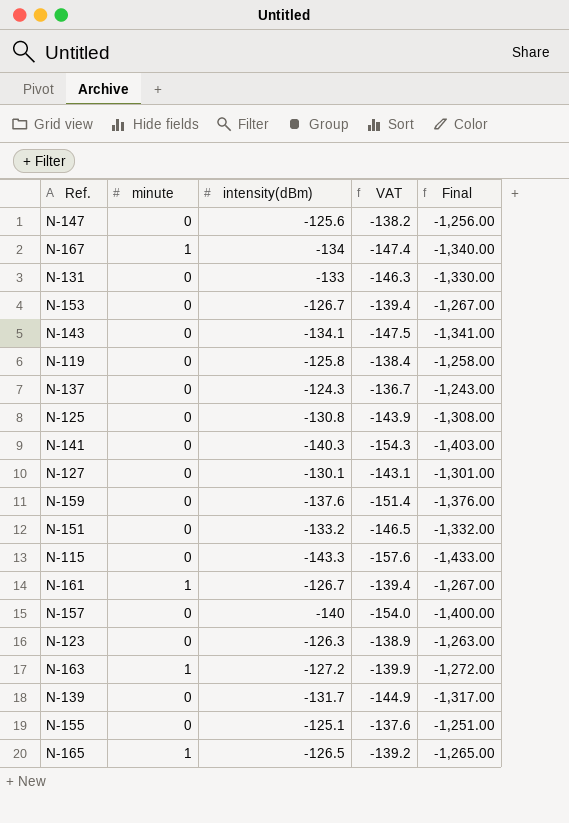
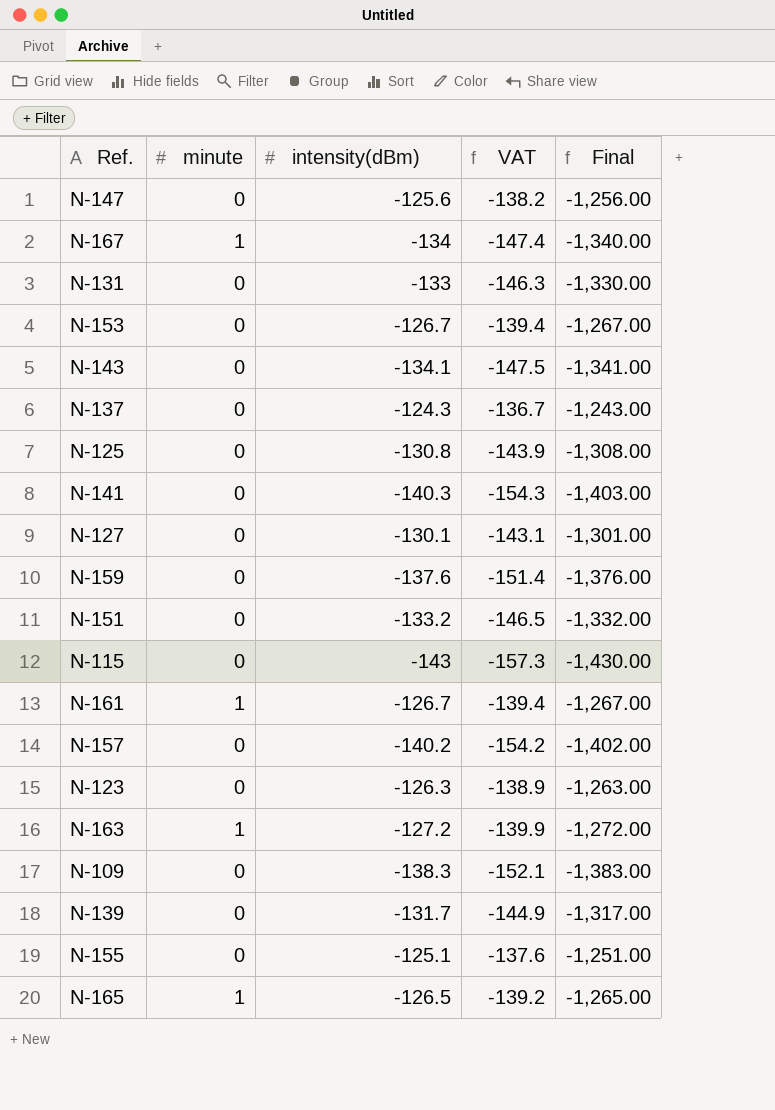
row N-119: 0 | -125.8 | -138.4 | -1,258.00 -> none
N-115 | intensity(dBm): -143.3 -> -143
N-115 | VAT: -157.6 -> -157.3
N-115 | Final: -1,433.00 -> -1,430.00
N-157 | intensity(dBm): -140 -> -140.2
N-157 | VAT: -154.0 -> -154.2
N-157 | Final: -1,400.00 -> -1,402.00
row N-109: none -> 0 | -138.3 | -152.1 | -1,383.00

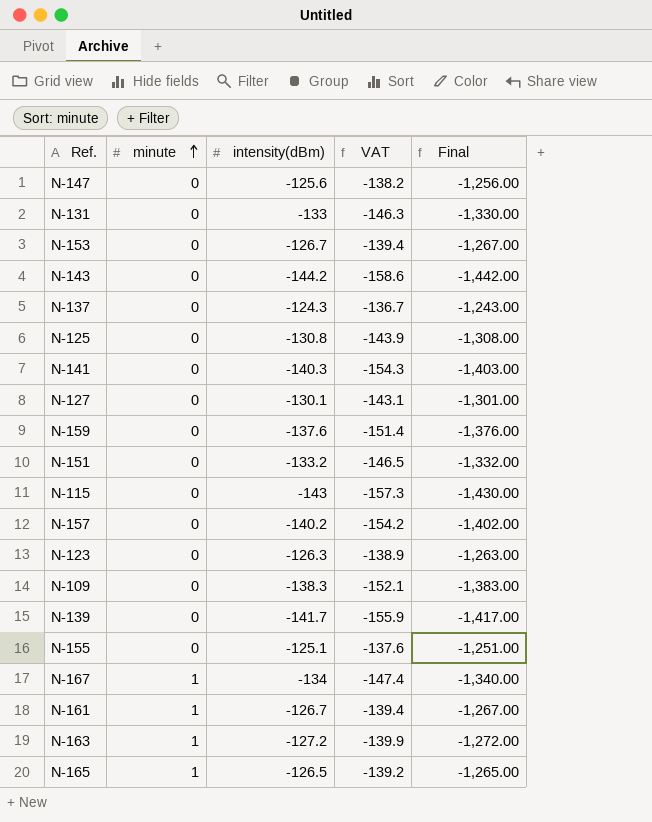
row order: none -> minute ascending
N-143 | intensity(dBm): -134.1 -> -144.2
N-143 | VAT: -147.5 -> -158.6
N-143 | Final: -1,341.00 -> -1,442.00
N-139 | intensity(dBm): -131.7 -> -141.7
N-139 | VAT: -144.9 -> -155.9
N-139 | Final: -1,317.00 -> -1,417.00

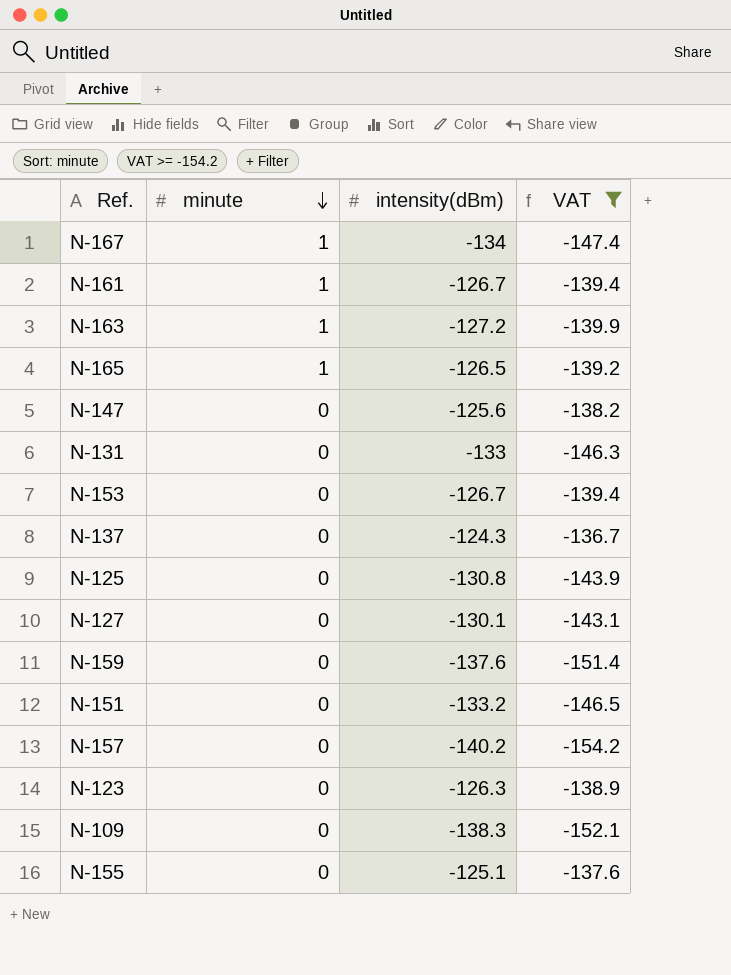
filter: none -> VAT >= -154.2
row order: minute ascending -> minute descending
column Final | formula: [intensity(dBm)] * 10 -> none

